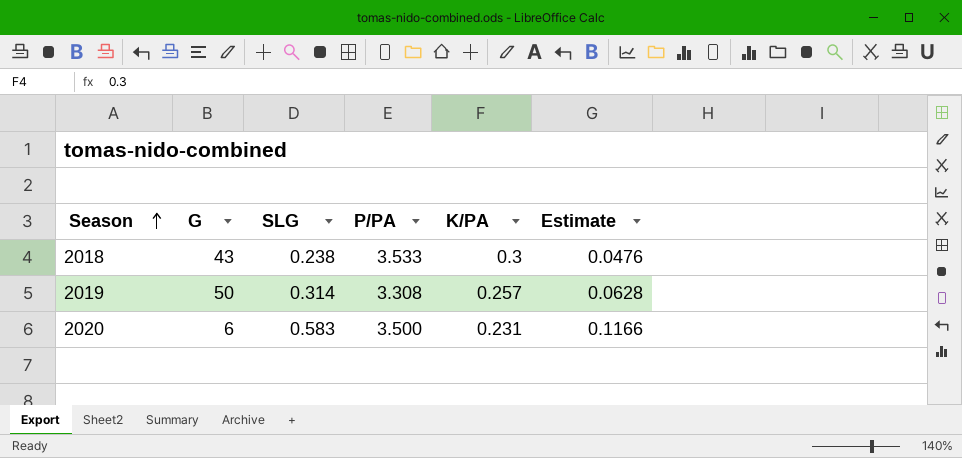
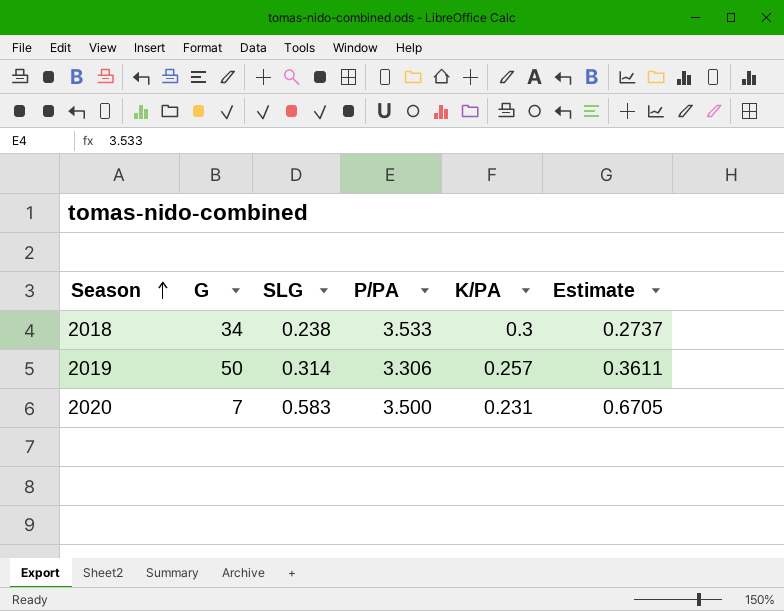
column Estimate | formula: [SLG] * 0.2 -> [SLG] * 1.15
2018 | G: 43 -> 34
2019 | P/PA: 3.308 -> 3.306
2020 | G: 6 -> 7

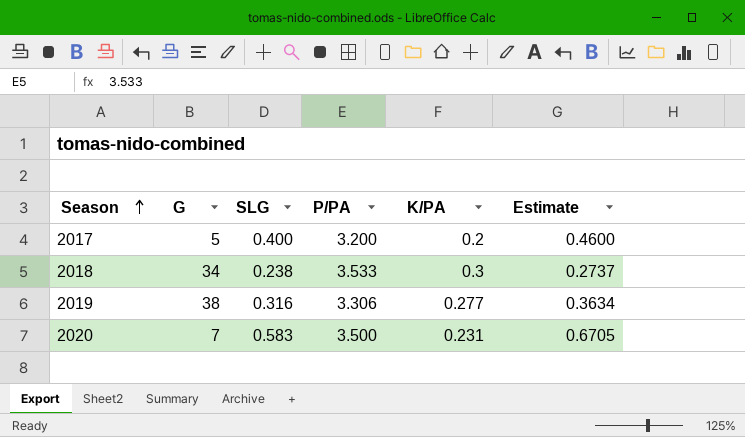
row 2017: none -> 5 | 0.400 | 3.200 | 0.2 | 0.4600
2019 | G: 50 -> 38
2019 | SLG: 0.314 -> 0.316
2019 | K/PA: 0.257 -> 0.277
2019 | Estimate: 0.3611 -> 0.3634

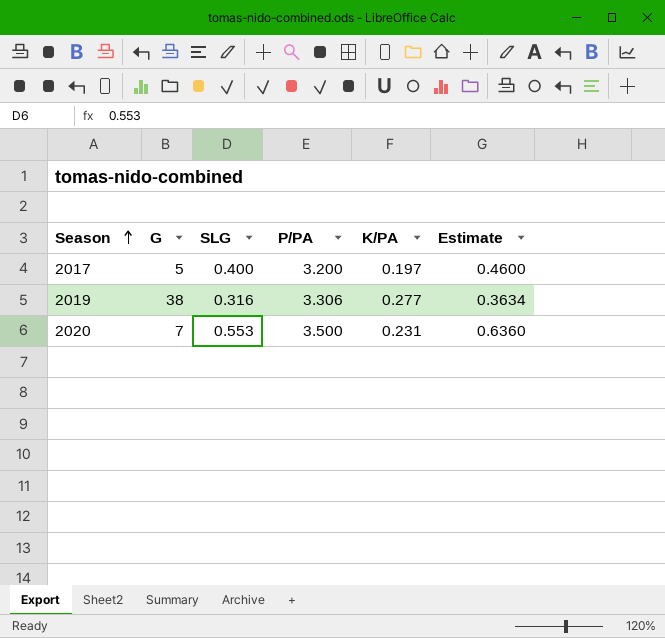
row 2018: 34 | 0.238 | 3.533 | 0.3 | 0.2737 -> none
2017 | K/PA: 0.2 -> 0.197
2020 | SLG: 0.583 -> 0.553
2020 | Estimate: 0.6705 -> 0.6360

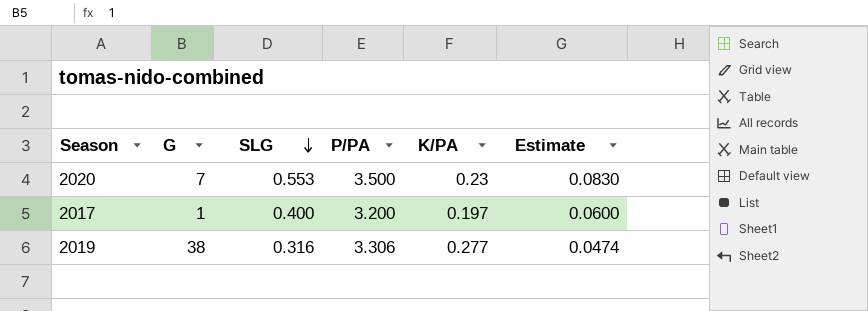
row order: Season ascending -> SLG descending
column Estimate | formula: [SLG] * 1.15 -> [SLG] * 0.15
2020 | K/PA: 0.231 -> 0.23
2017 | G: 5 -> 1

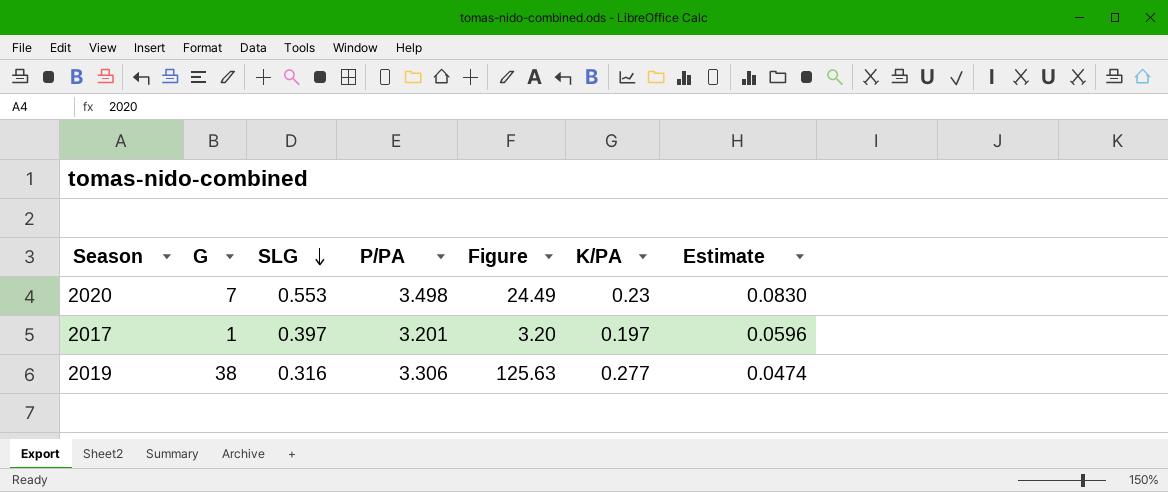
column Figure | formula: none -> [G] * [P/PA]
2020 | P/PA: 3.500 -> 3.498
2017 | SLG: 0.400 -> 0.397
2017 | P/PA: 3.200 -> 3.201
2017 | Estimate: 0.0600 -> 0.0596

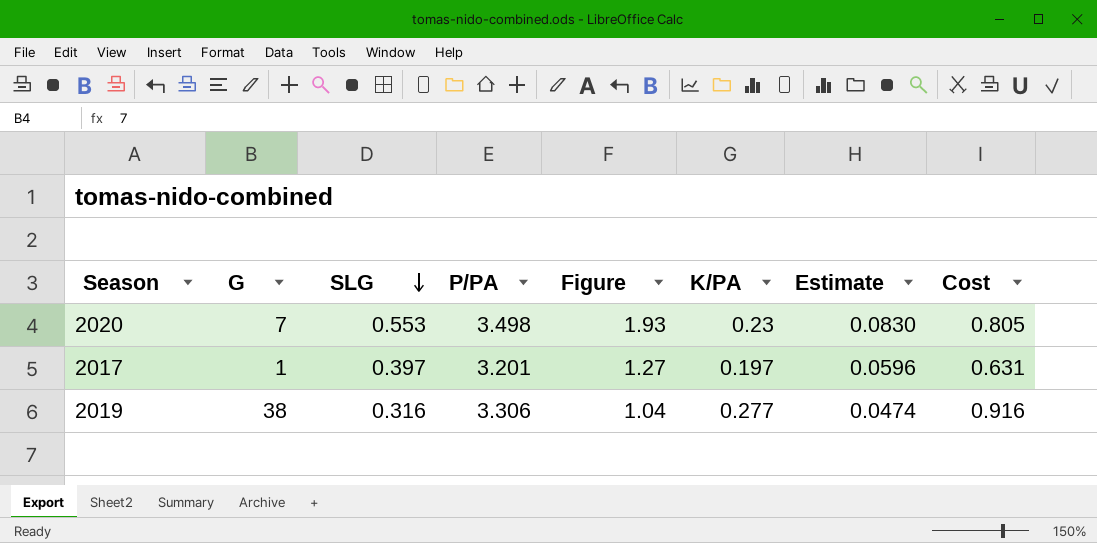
column Figure | formula: [G] * [P/PA] -> [SLG] * [P/PA]
column Cost | formula: none -> [P/PA] * [K/PA]

